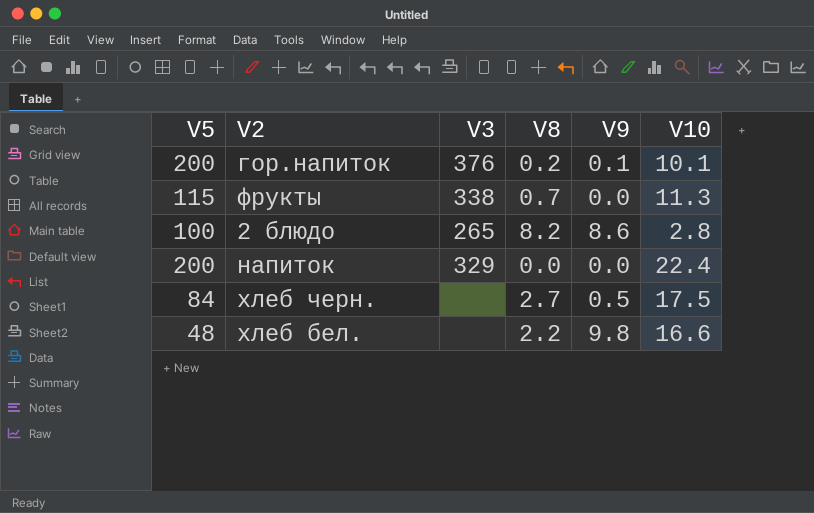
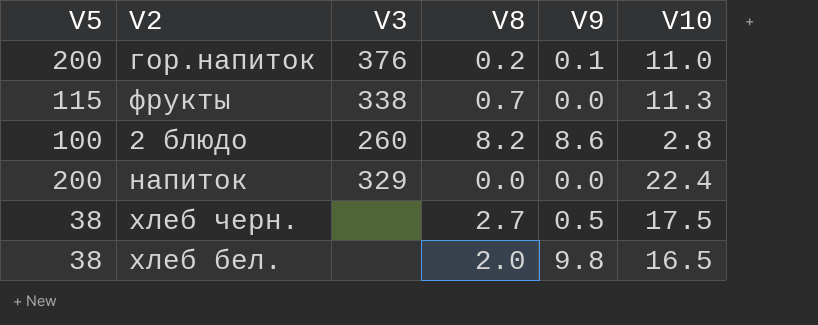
гор.напиток | V10: 10.1 -> 11.0
2 блюдо | V3: 265 -> 260
хлеб черн. | V5: 84 -> 38
хлеб бел. | V5: 48 -> 38
хлеб бел. | V8: 2.2 -> 2.0
хлеб бел. | V10: 16.6 -> 16.5

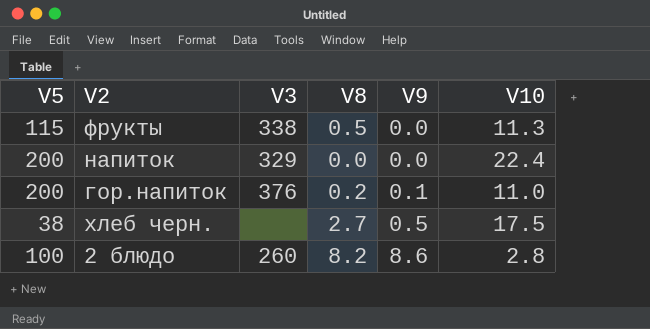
row order: none -> V9 ascending
row хлеб бел.: 38 | none | 2.0 | 9.8 | 16.5 -> none
фрукты | V8: 0.7 -> 0.5

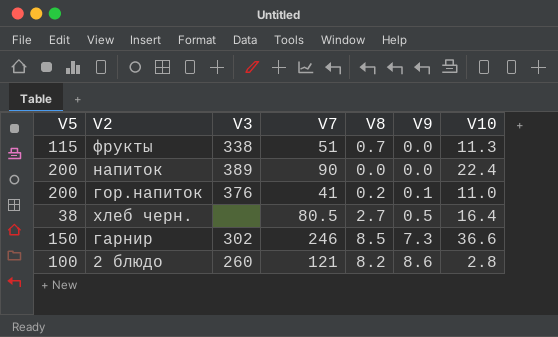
column V7 | position: none -> 4
фрукты | V8: 0.5 -> 0.7
напиток | V3: 329 -> 389
хлеб черн. | V10: 17.5 -> 16.4
row гарнир: none -> 150 | 302 | 246 | 8.5 | 7.3 | 36.6

